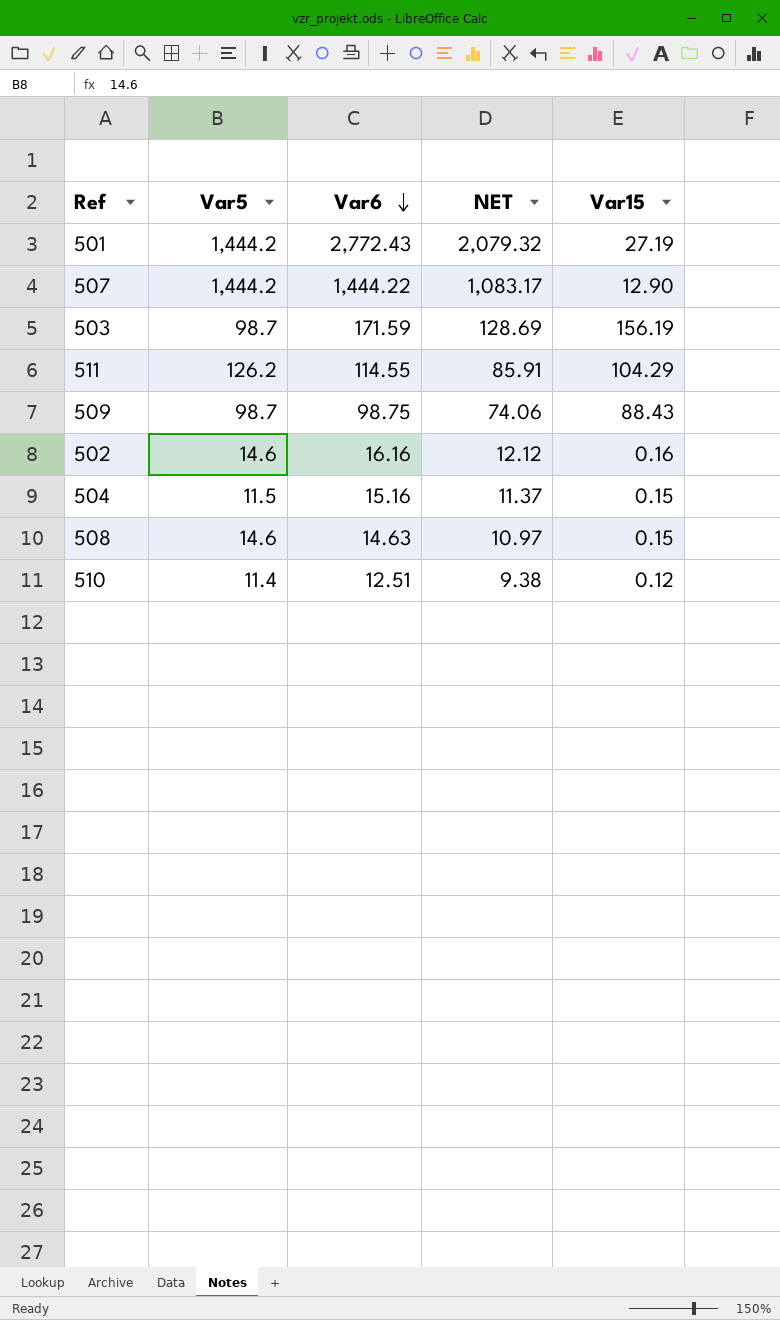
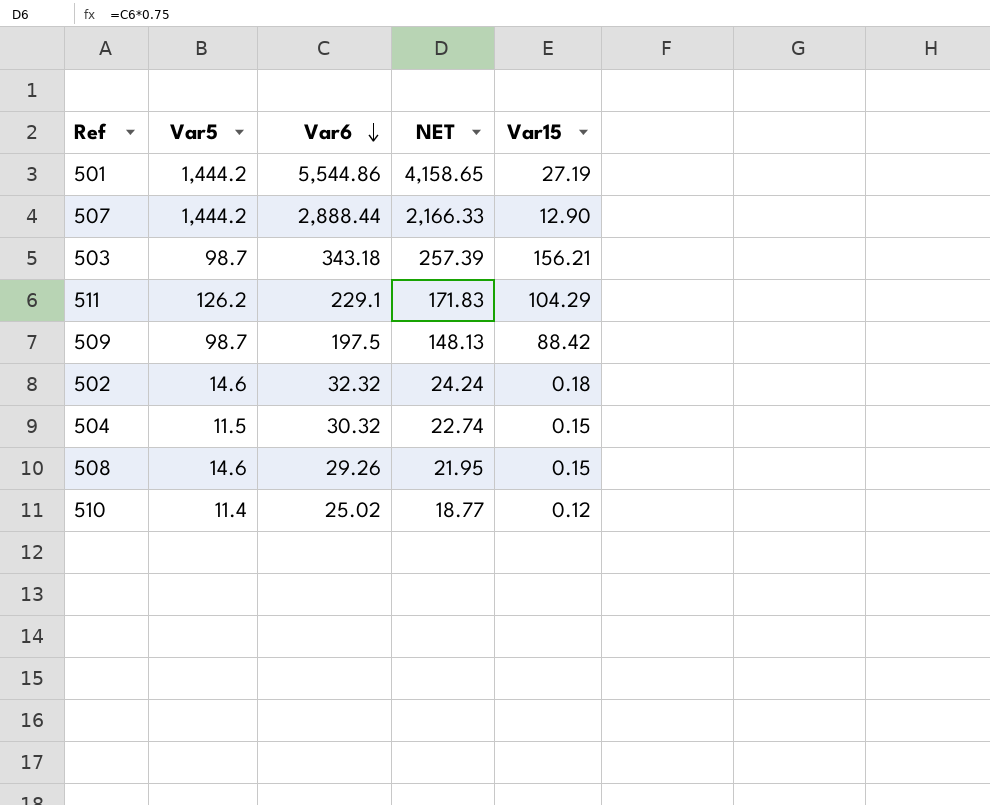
501 | Var6: 2,772.43 -> 5,544.86
501 | NET: 2,079.32 -> 4,158.65
507 | Var6: 1,444.22 -> 2,888.44
507 | NET: 1,083.17 -> 2,166.33
503 | Var6: 171.59 -> 343.18
503 | NET: 128.69 -> 257.39
503 | Var15: 156.19 -> 156.21
511 | Var6: 114.55 -> 229.1
511 | NET: 85.91 -> 171.83
509 | Var6: 98.75 -> 197.5
509 | NET: 74.06 -> 148.13
509 | Var15: 88.43 -> 88.42
502 | Var6: 16.16 -> 32.32
502 | NET: 12.12 -> 24.24
502 | Var15: 0.16 -> 0.18
504 | Var6: 15.16 -> 30.32
504 | NET: 11.37 -> 22.74
508 | Var6: 14.63 -> 29.26
508 | NET: 10.97 -> 21.95
510 | Var6: 12.51 -> 25.02
510 | NET: 9.38 -> 18.77

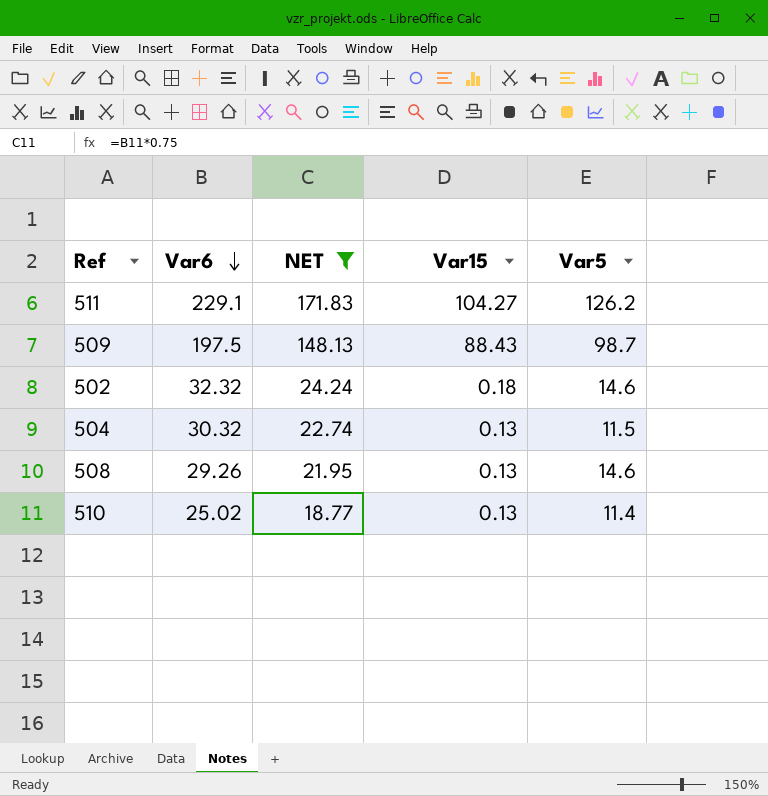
filter: none -> NET <= 171.83
column Var5 | position: 2 -> 5
511 | Var15: 104.29 -> 104.27
509 | Var15: 88.42 -> 88.43
504 | Var15: 0.15 -> 0.13
508 | Var15: 0.15 -> 0.13
510 | Var15: 0.12 -> 0.13

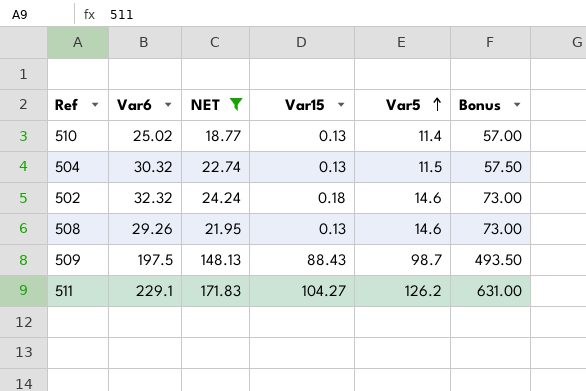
row order: Var6 descending -> Var5 ascending
column Bonus | formula: none -> [Var5] * 5

